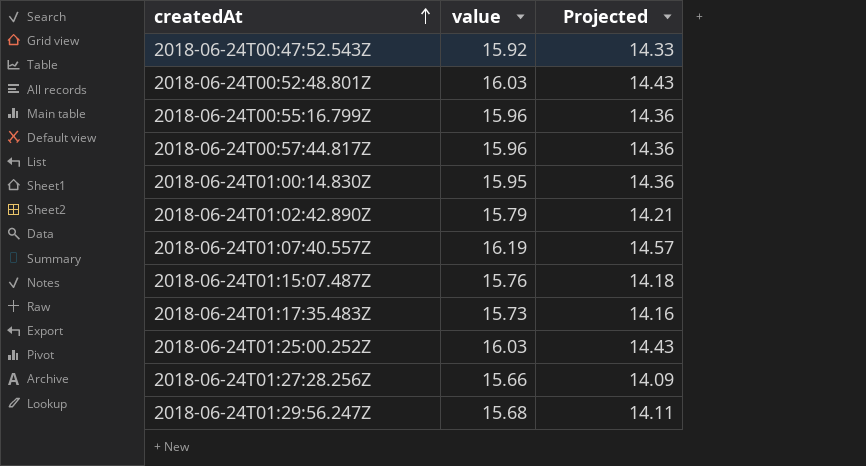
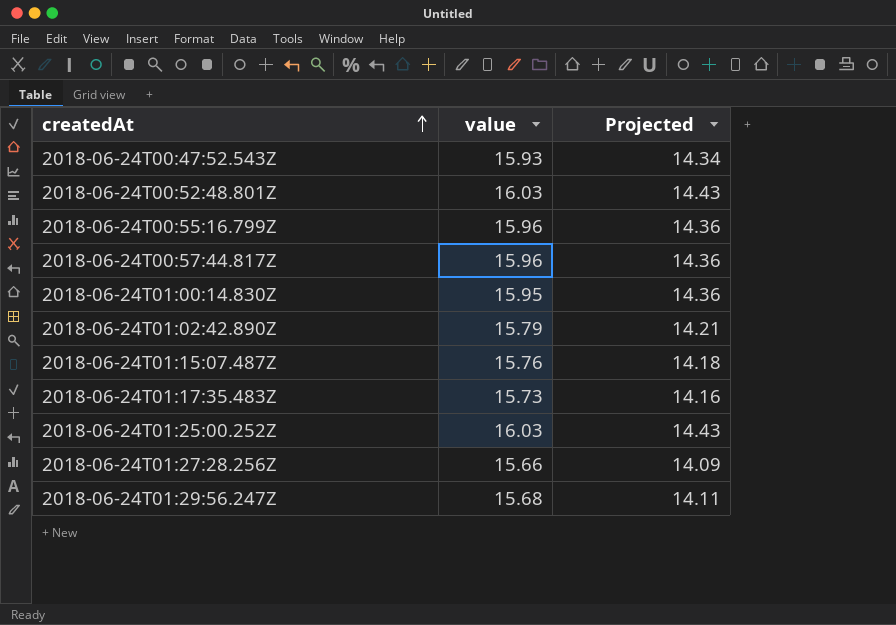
row 2018-06-24T01:07:40.557Z: 16.19 | 14.57 -> none
2018-06-24T00:47:52.543Z | value: 15.92 -> 15.93
2018-06-24T00:47:52.543Z | Projected: 14.33 -> 14.34

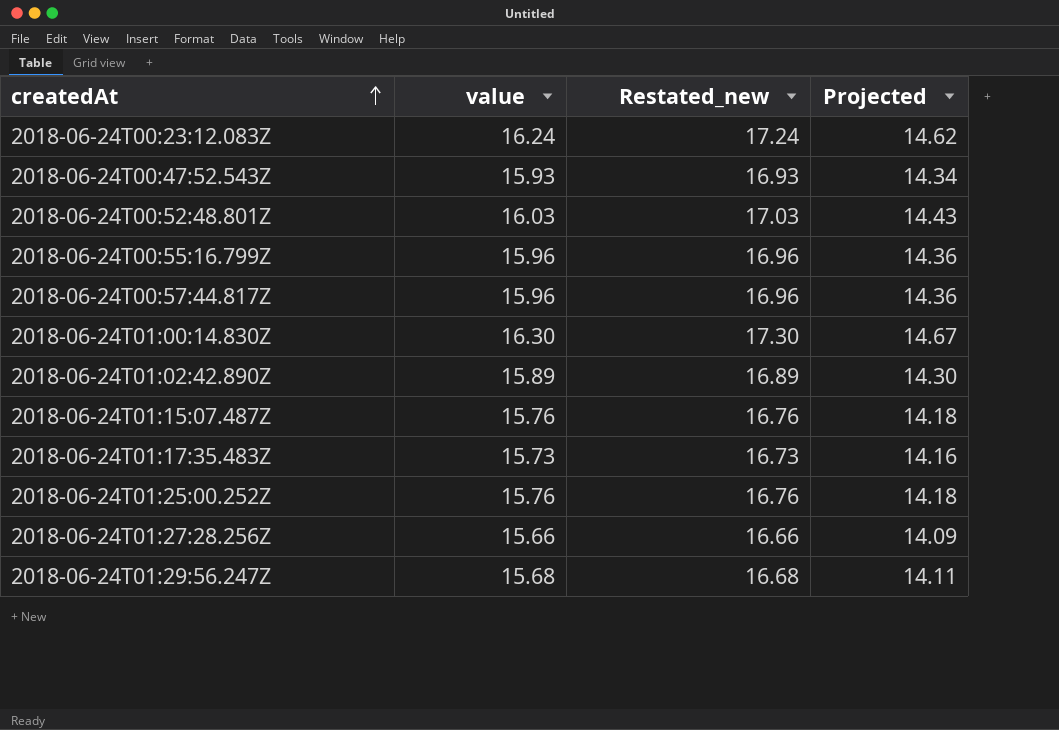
column Restated_new | formula: none -> [value] + 1
row 2018-06-24T00:23:12.083Z: none -> 16.24 | 17.24 | 14.62
2018-06-24T01:00:14.830Z | value: 15.95 -> 16.30
2018-06-24T01:00:14.830Z | Projected: 14.36 -> 14.67
2018-06-24T01:02:42.890Z | value: 15.79 -> 15.89
2018-06-24T01:02:42.890Z | Projected: 14.21 -> 14.30
2018-06-24T01:25:00.252Z | value: 16.03 -> 15.76
2018-06-24T01:25:00.252Z | Projected: 14.43 -> 14.18

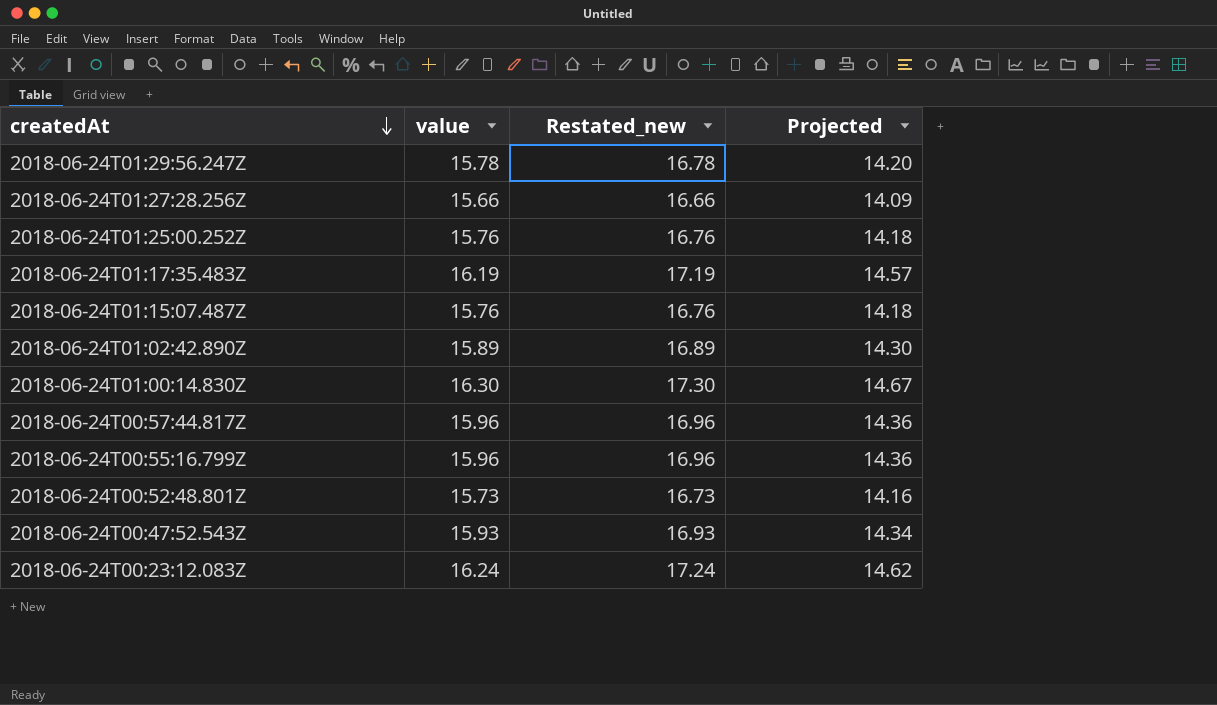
row order: createdAt ascending -> createdAt descending
2018-06-24T01:29:56.247Z | value: 15.68 -> 15.78
2018-06-24T01:29:56.247Z | Restated_new: 16.68 -> 16.78
2018-06-24T01:29:56.247Z | Projected: 14.11 -> 14.20
2018-06-24T01:17:35.483Z | value: 15.73 -> 16.19
2018-06-24T01:17:35.483Z | Restated_new: 16.73 -> 17.19
2018-06-24T01:17:35.483Z | Projected: 14.16 -> 14.57
2018-06-24T00:52:48.801Z | value: 16.03 -> 15.73
2018-06-24T00:52:48.801Z | Restated_new: 17.03 -> 16.73
2018-06-24T00:52:48.801Z | Projected: 14.43 -> 14.16

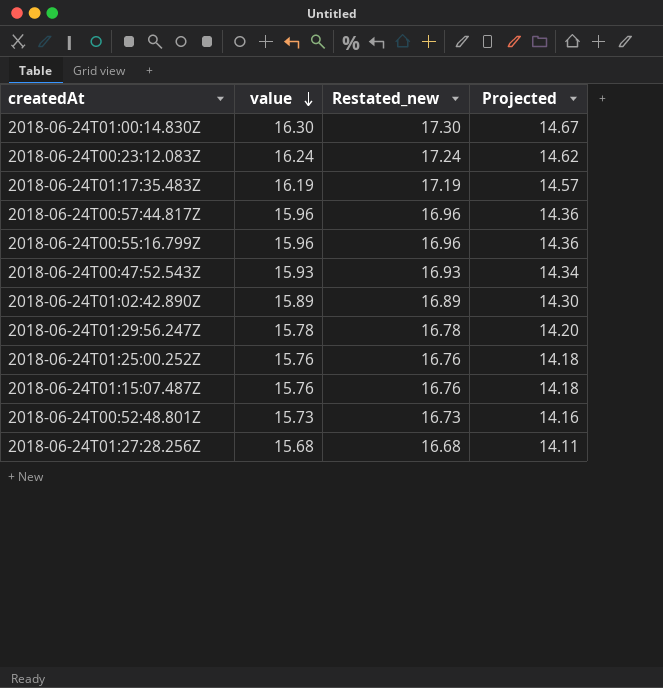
row order: createdAt descending -> value descending
2018-06-24T01:27:28.256Z | value: 15.66 -> 15.68
2018-06-24T01:27:28.256Z | Restated_new: 16.66 -> 16.68
2018-06-24T01:27:28.256Z | Projected: 14.09 -> 14.11

